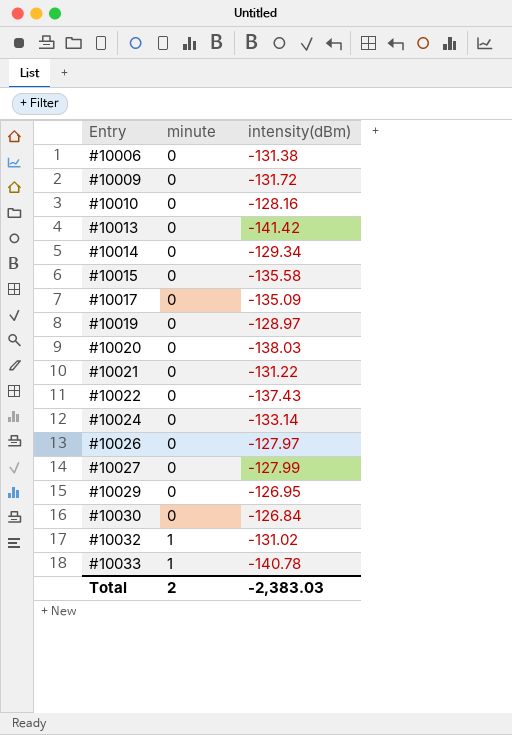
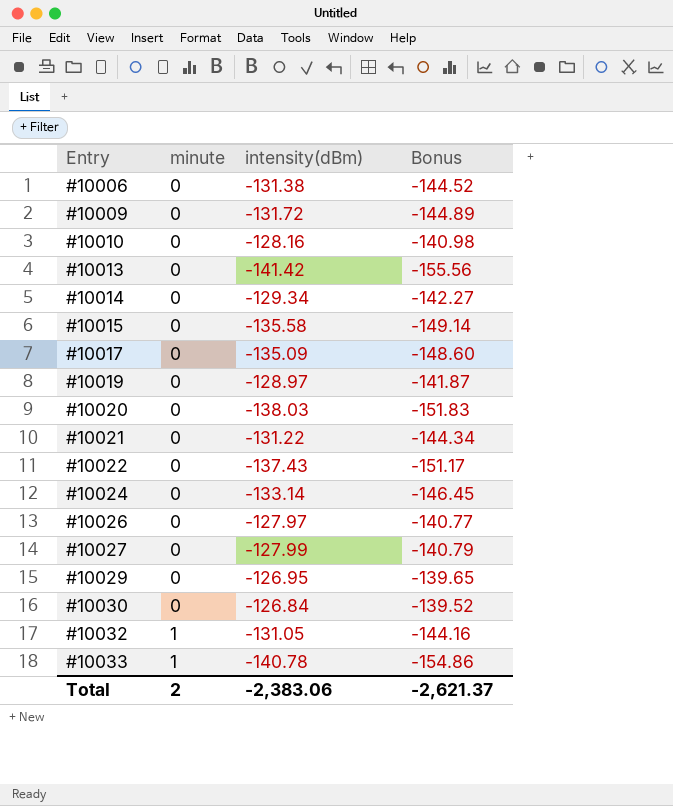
column Bonus | formula: none -> [intensity(dBm)] * 1.1
#10032 | intensity(dBm): -131.02 -> -131.05
Total | intensity(dBm): -2,383.03 -> -2,383.06

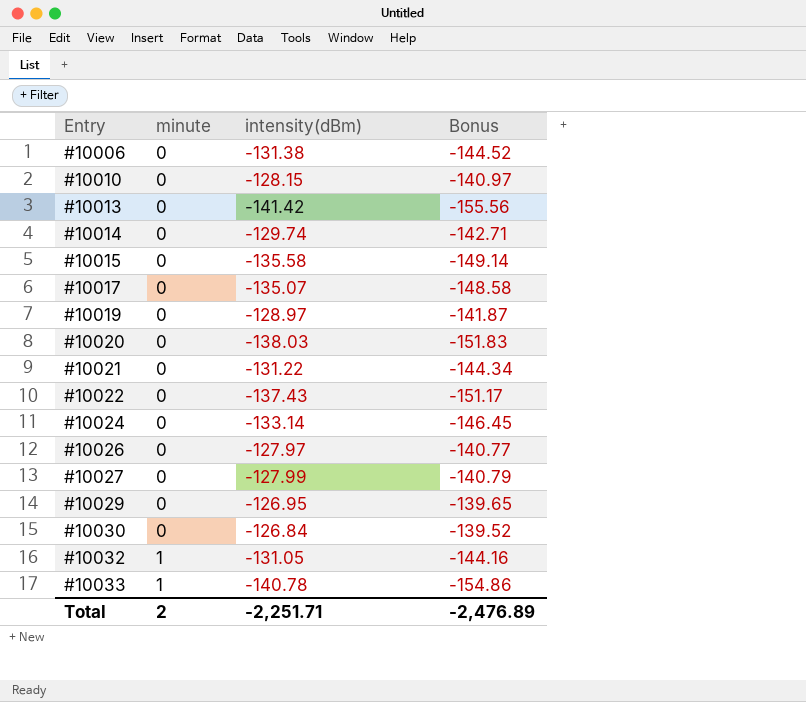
row #10009: 0 | -131.72 | -144.89 -> none
#10010 | intensity(dBm): -128.16 -> -128.15
#10010 | Bonus: -140.98 -> -140.97
#10014 | intensity(dBm): -129.34 -> -129.74
#10014 | Bonus: -142.27 -> -142.71
#10017 | intensity(dBm): -135.09 -> -135.07
#10017 | Bonus: -148.60 -> -148.58
Total | intensity(dBm): -2,383.06 -> -2,251.71
Total | Bonus: -2,621.37 -> -2,476.89

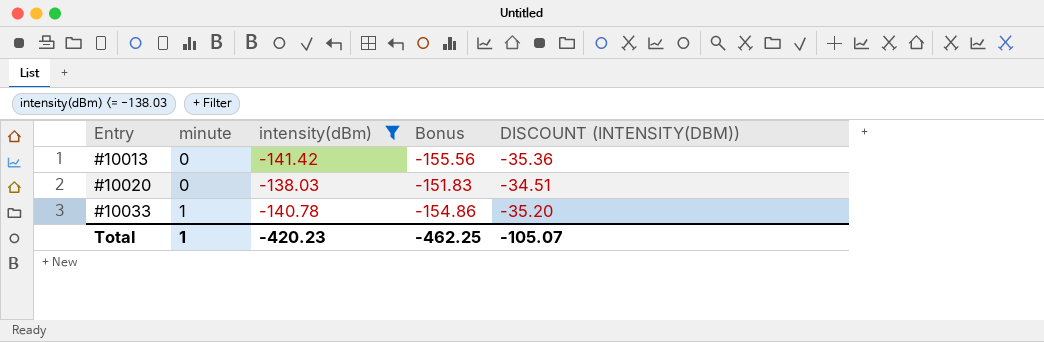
filter: none -> intensity(dBm) <= -138.03
column DISCOUNT (INTENSITY(DBM)) | formula: none -> [intensity(dBm)] * 0.25
Total | minute: 2 -> 1
Total | intensity(dBm): -2,251.71 -> -420.23
Total | Bonus: -2,476.89 -> -462.25

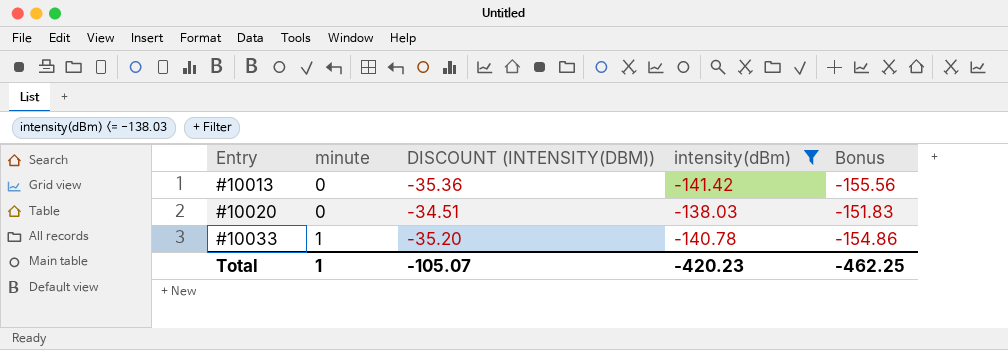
column DISCOUNT (INTENSITY(DBM)) | position: 5 -> 3

